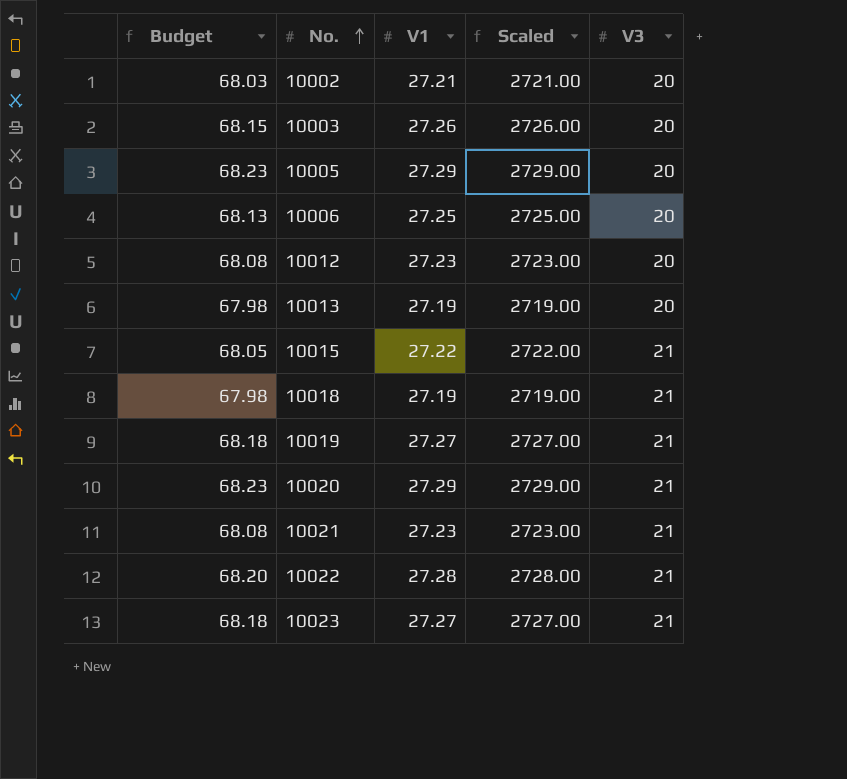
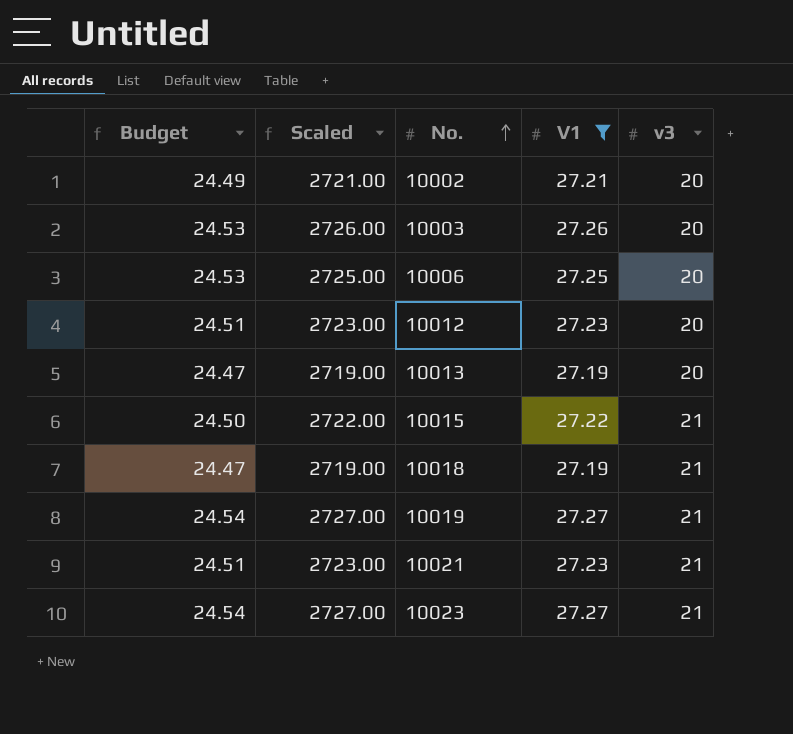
filter: none -> V1 <= 27.27
column Budget | formula: [V1] * 2.5 -> [V1] * 0.9
column Scaled | position: 4 -> 2
column name: V3 -> v3

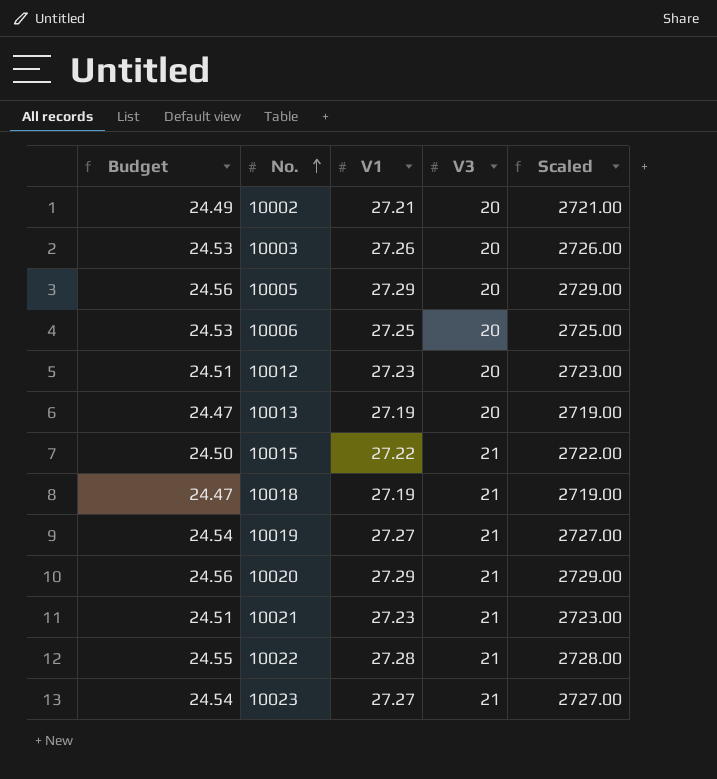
filter: V1 <= 27.27 -> none
column name: v3 -> V3
column Scaled | position: 2 -> 5

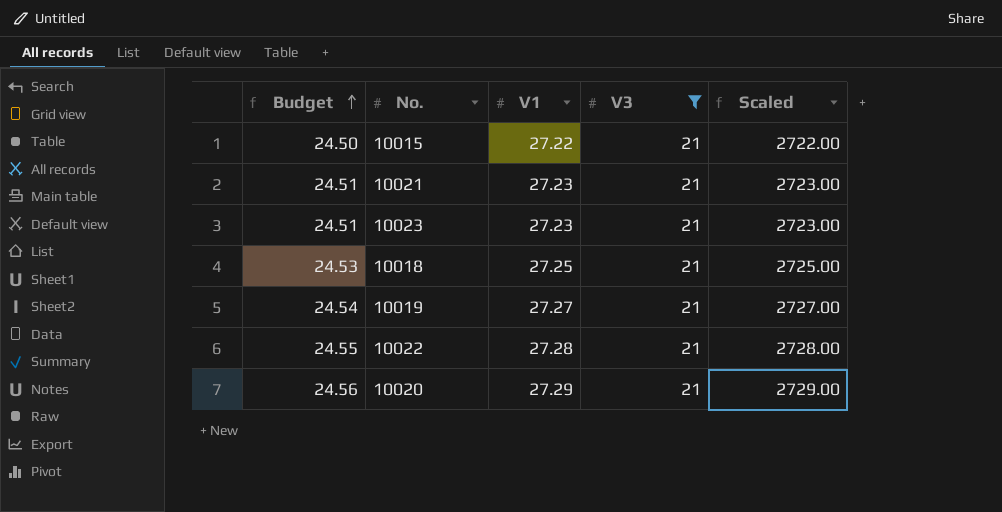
filter: none -> V3 = 21
row order: No. ascending -> Budget ascending
10023 | Budget: 24.54 -> 24.51
10023 | V1: 27.27 -> 27.23
10023 | Scaled: 2727.00 -> 2723.00
10018 | Budget: 24.47 -> 24.53
10018 | V1: 27.19 -> 27.25
10018 | Scaled: 2719.00 -> 2725.00

